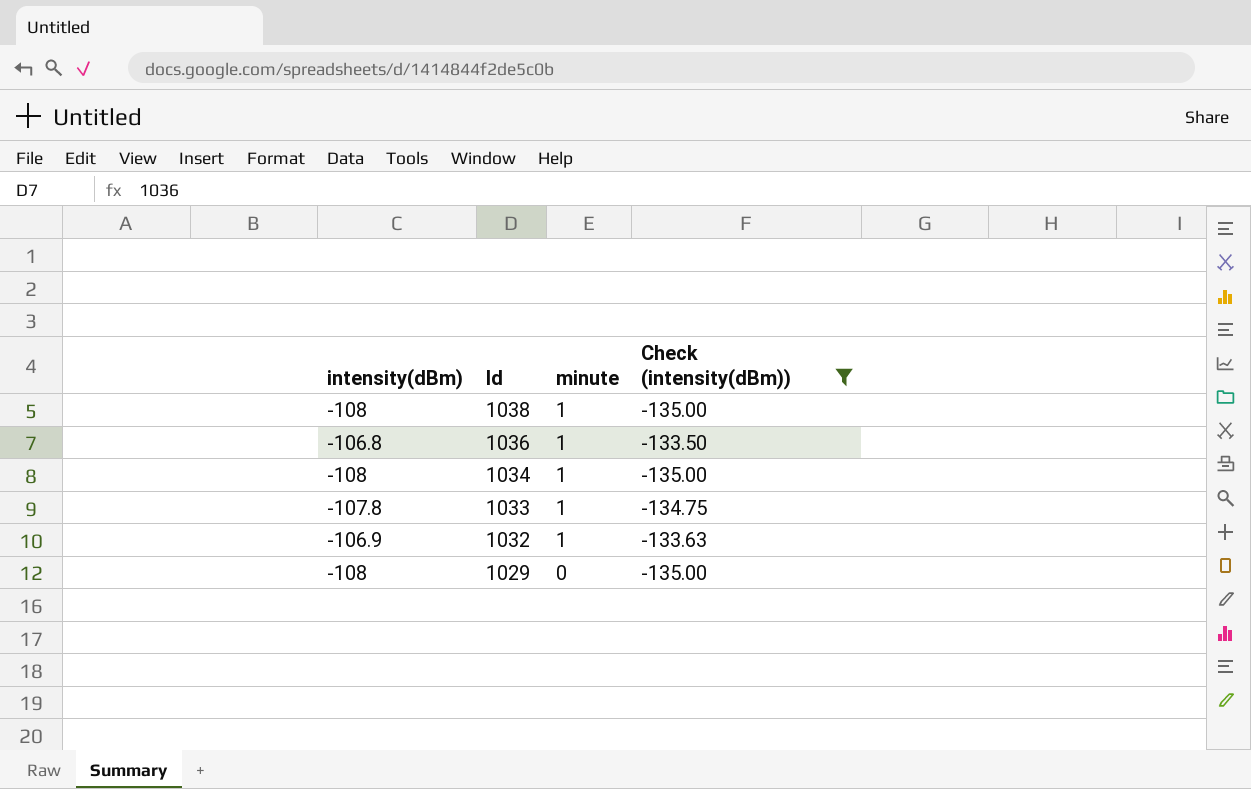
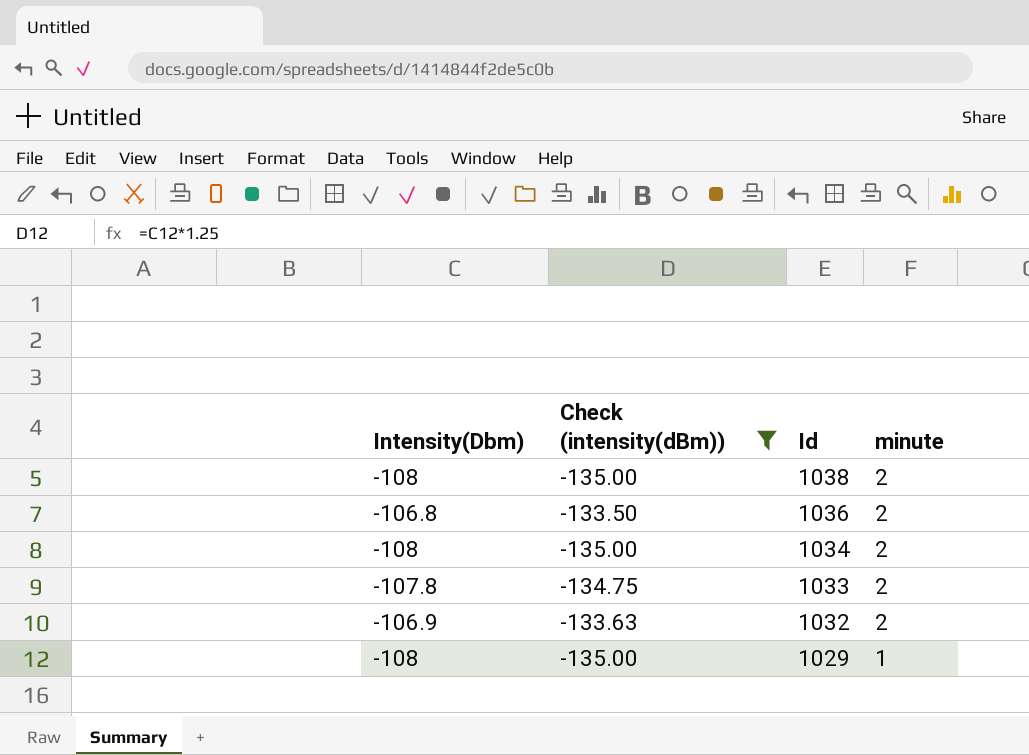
column name: intensity(dBm) -> Intensity(Dbm)
column Check (intensity(dBm)) | position: 4 -> 2
1038 | minute: 1 -> 2
1036 | minute: 1 -> 2
1034 | minute: 1 -> 2
1033 | minute: 1 -> 2
1032 | minute: 1 -> 2
1029 | minute: 0 -> 1

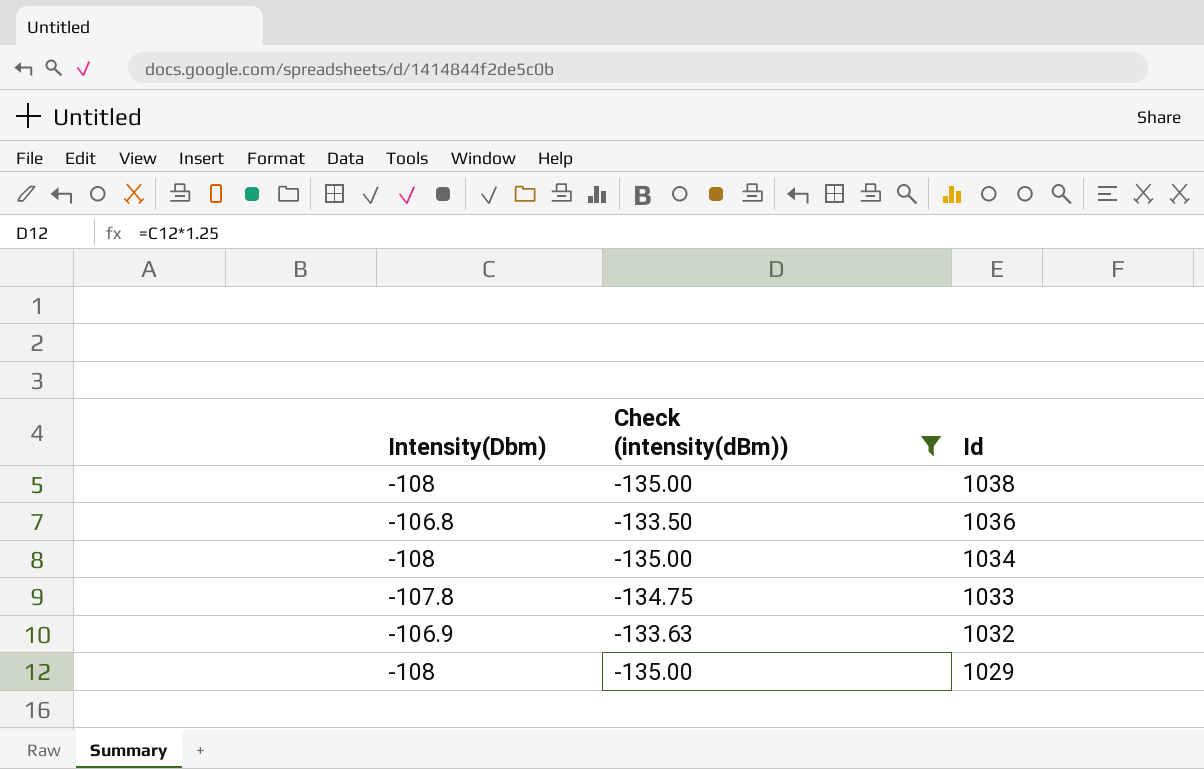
column minute | position: 4 -> none

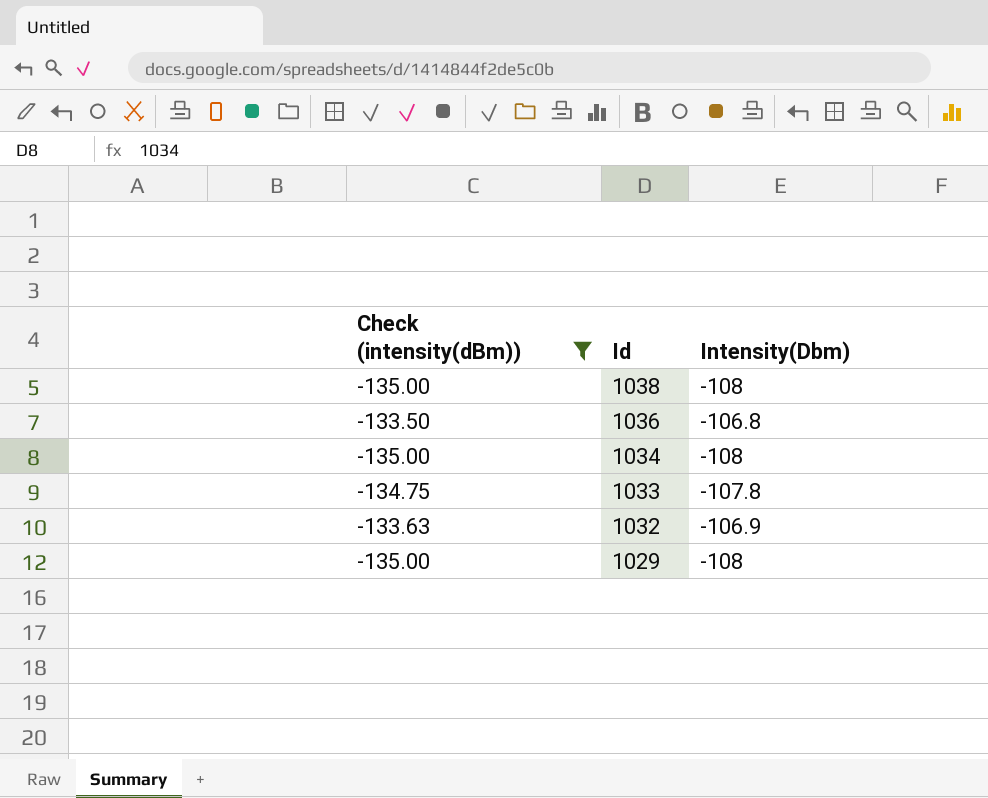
column Intensity(Dbm) | position: 1 -> 3

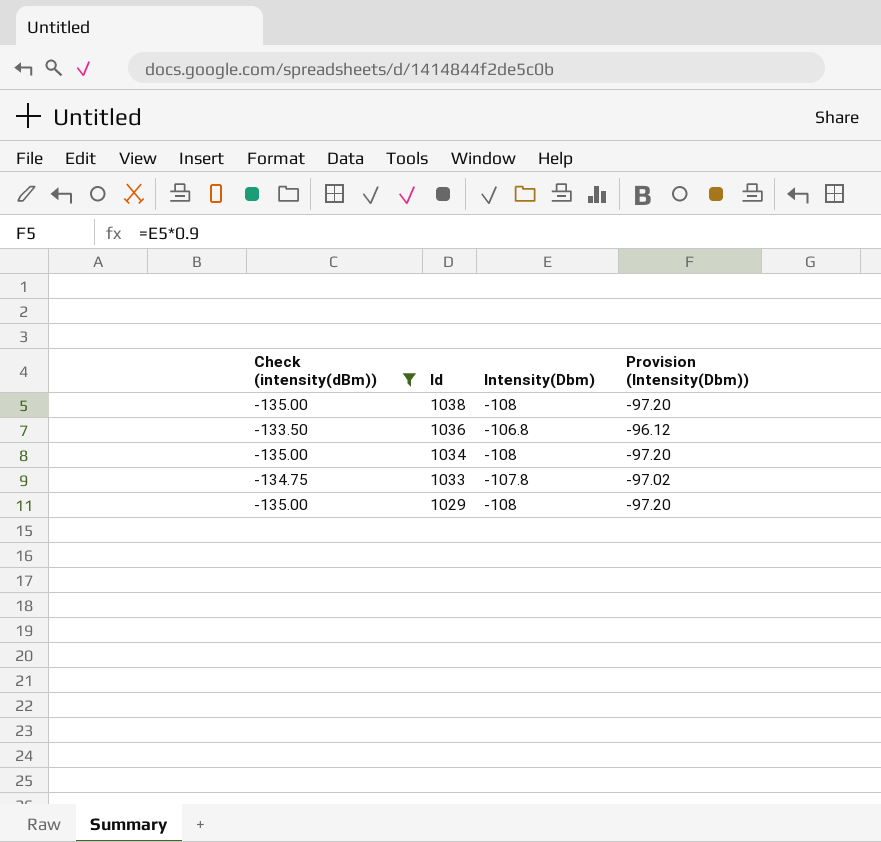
column Provision (Intensity(Dbm)) | formula: none -> [Intensity(Dbm)] * 0.9
row 1032: -133.63 | -106.9 -> none

